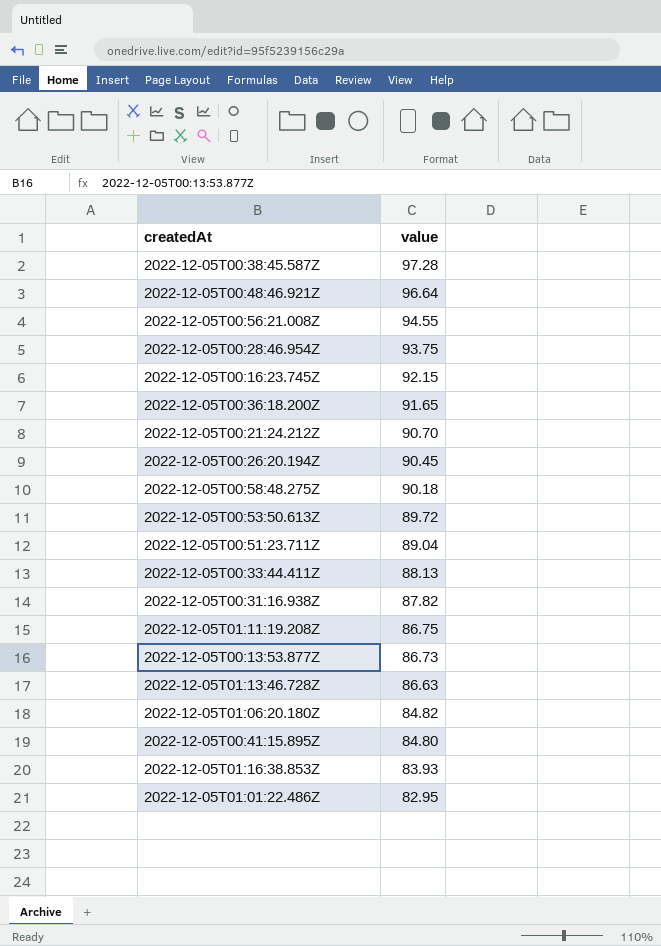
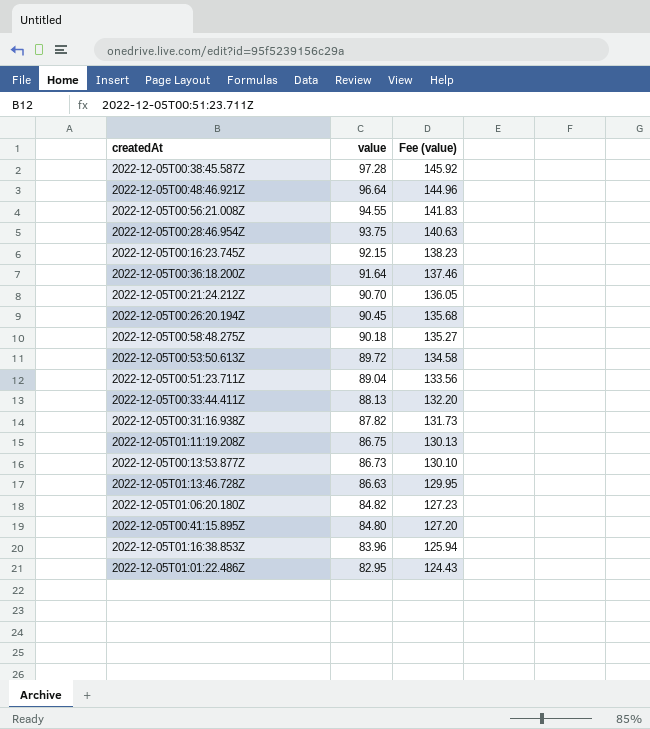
column Fee (value) | formula: none -> [value] * 1.5
2022-12-05T00:36:18.200Z | value: 91.65 -> 91.64
2022-12-05T01:16:38.853Z | value: 83.93 -> 83.96

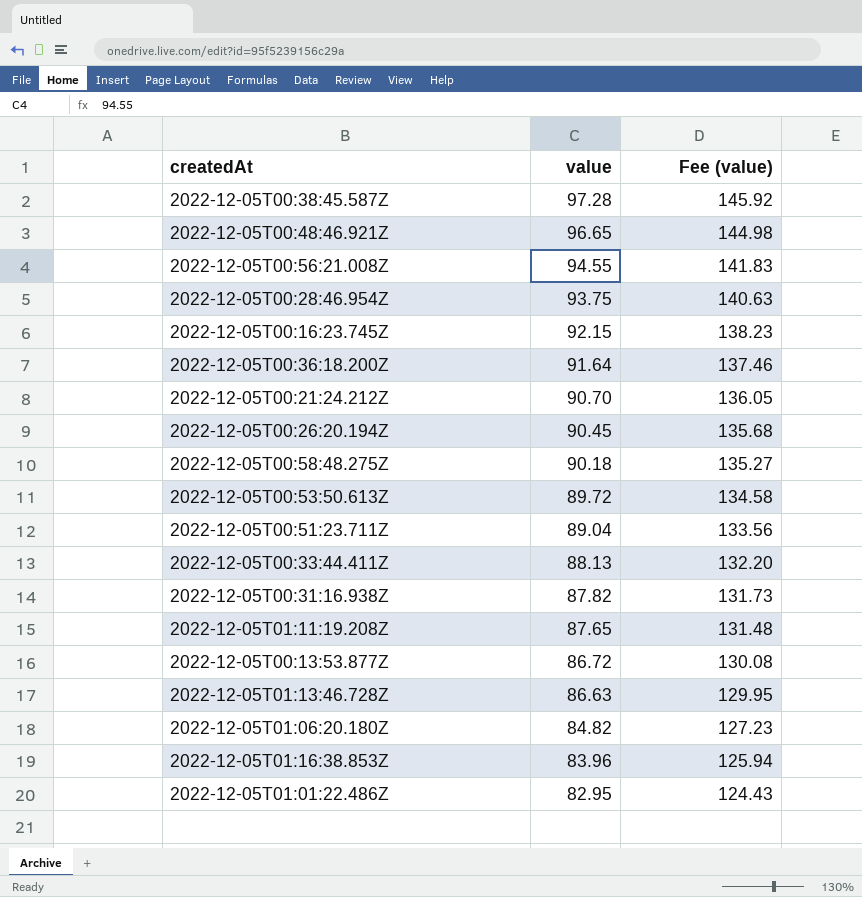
row 2022-12-05T00:41:15.895Z: 84.80 | 127.20 -> none
2022-12-05T00:48:46.921Z | value: 96.64 -> 96.65
2022-12-05T00:48:46.921Z | Fee (value): 144.96 -> 144.98
2022-12-05T01:11:19.208Z | value: 86.75 -> 87.65
2022-12-05T01:11:19.208Z | Fee (value): 130.13 -> 131.48
2022-12-05T00:13:53.877Z | value: 86.73 -> 86.72
2022-12-05T00:13:53.877Z | Fee (value): 130.10 -> 130.08

